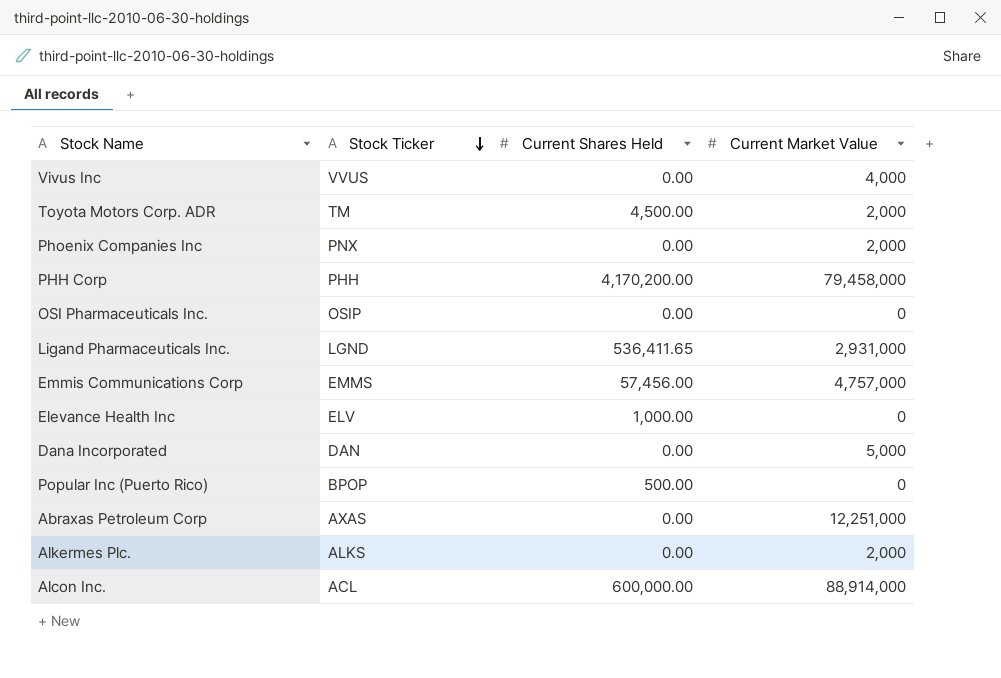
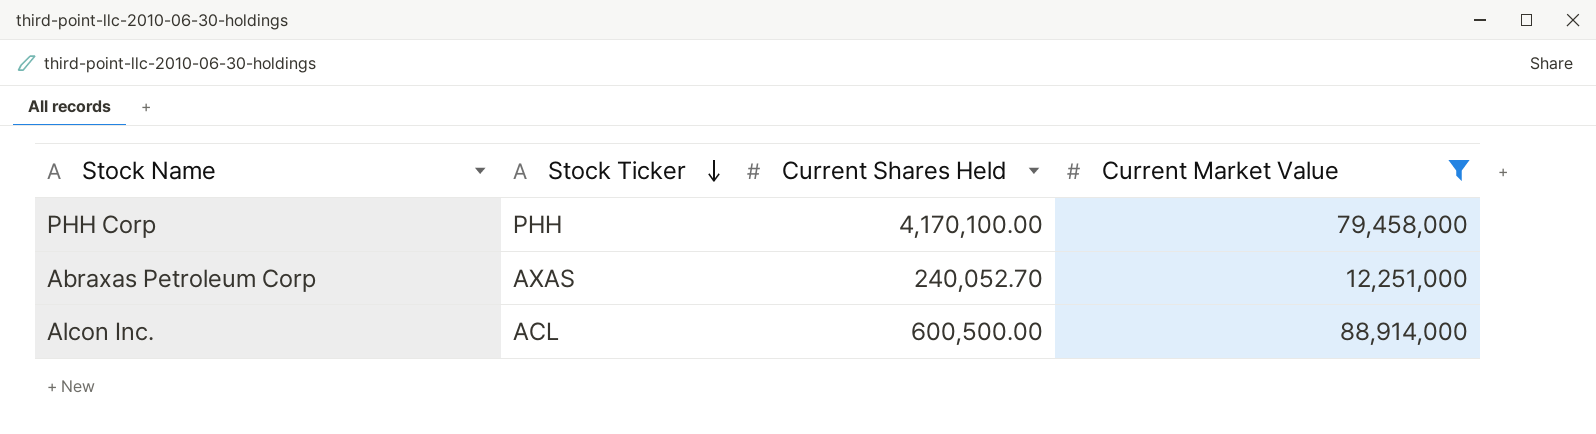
filter: none -> Current Market Value >= 12,251,000
PHH Corp | Current Shares Held: 4,170,200.00 -> 4,170,100.00
Abraxas Petroleum Corp | Current Shares Held: 0.00 -> 240,052.70
Alcon Inc. | Current Shares Held: 600,000.00 -> 600,500.00

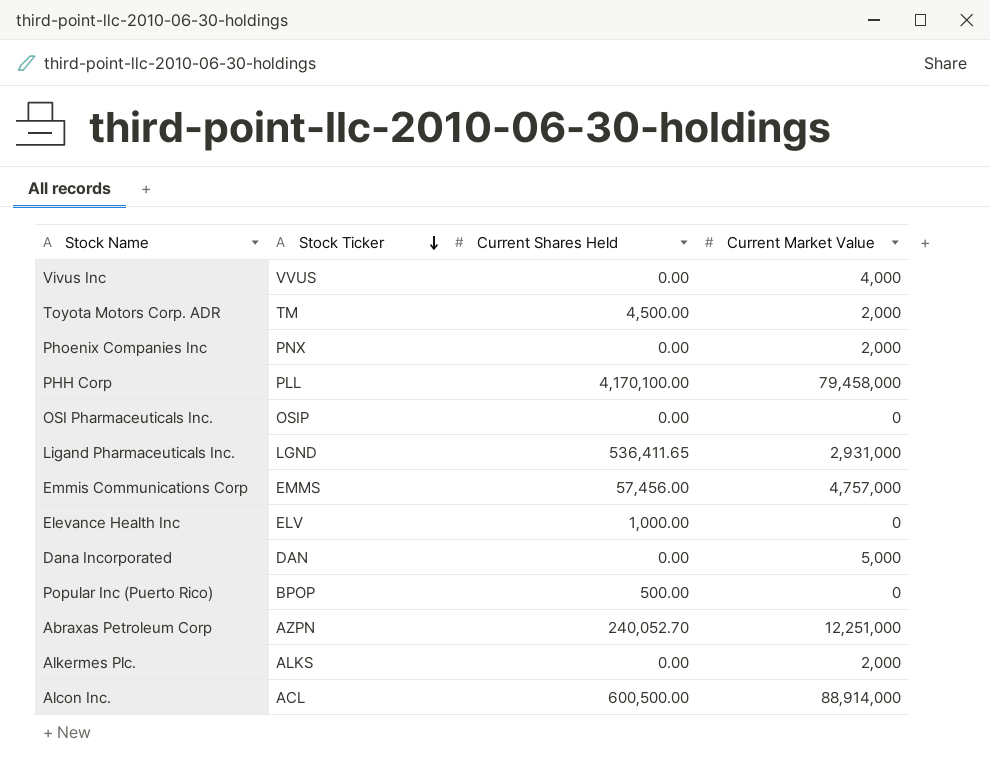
filter: Current Market Value >= 12,251,000 -> none
PHH Corp | Stock Ticker: PHH -> PLL
Abraxas Petroleum Corp | Stock Ticker: AXAS -> AZPN

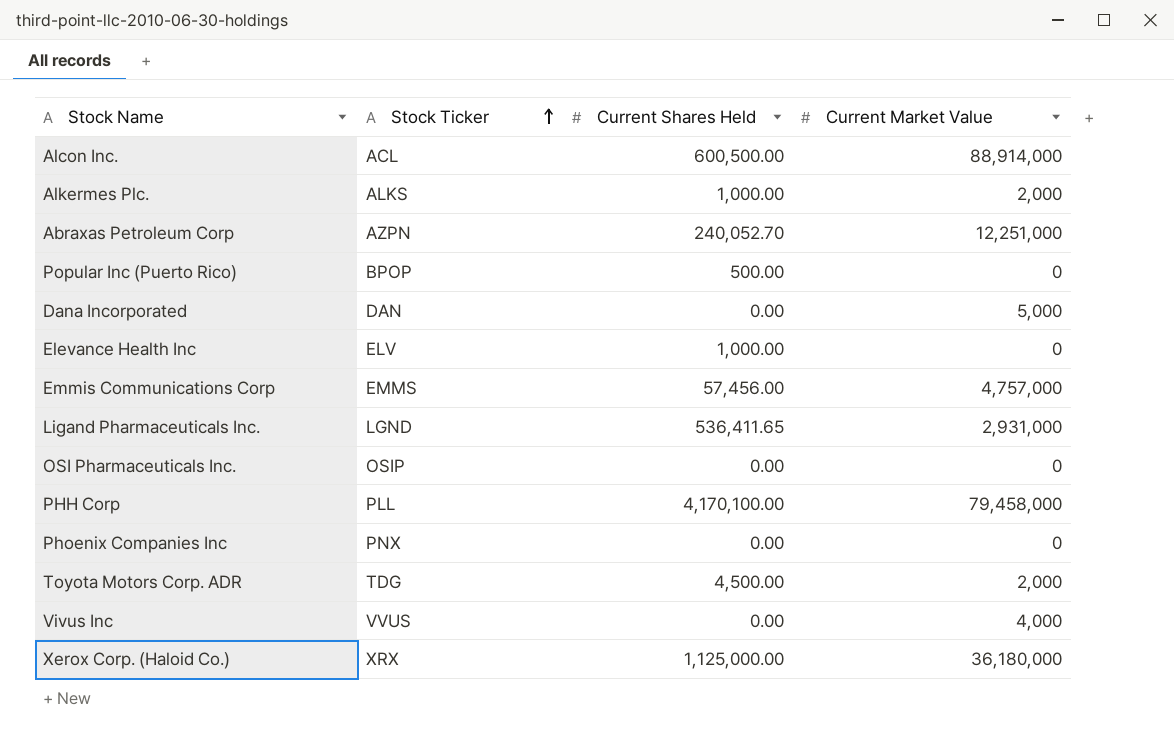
row order: Stock Ticker descending -> Stock Ticker ascending
Alkermes Plc. | Current Shares Held: 0.00 -> 1,000.00
Phoenix Companies Inc | Current Market Value: 2,000 -> 0
Toyota Motors Corp. ADR | Stock Ticker: TM -> TDG
row Xerox Corp. (Haloid Co.): none -> XRX | 1,125,000.00 | 36,180,000

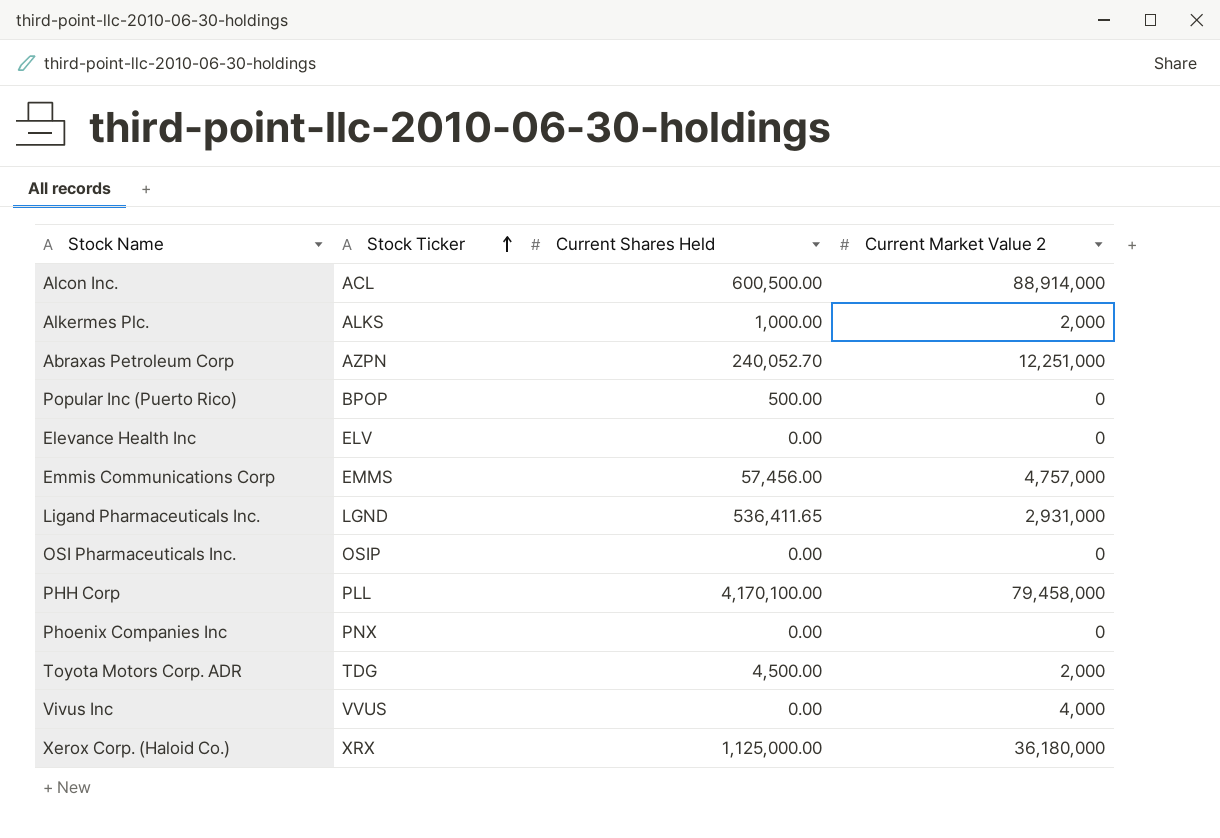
column name: Current Market Value -> Current Market Value 2
row Dana Incorporated: DAN | 0.00 | 5,000 -> none
Elevance Health Inc | Current Shares Held: 1,000.00 -> 0.00

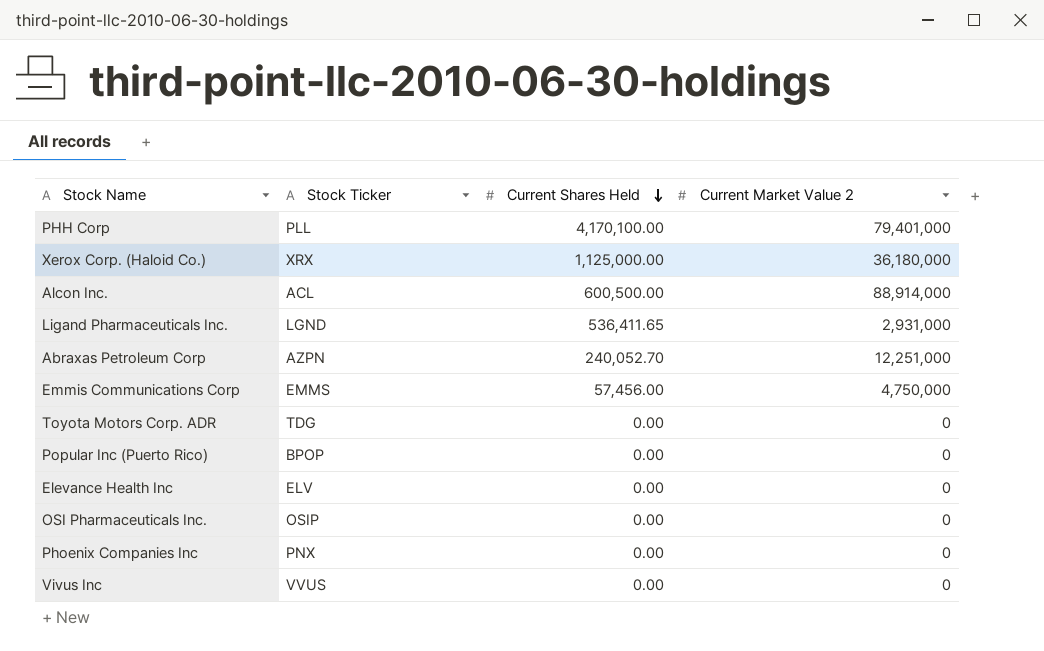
row order: Stock Ticker ascending -> Current Shares Held descending
row Alkermes Plc.: ALKS | 1,000.00 | 2,000 -> none
PHH Corp | Current Market Value 2: 79,458,000 -> 79,401,000
Emmis Communications Corp | Current Market Value 2: 4,757,000 -> 4,750,000
Toyota Motors Corp. ADR | Current Shares Held: 4,500.00 -> 0.00
Toyota Motors Corp. ADR | Current Market Value 2: 2,000 -> 0
Popular Inc (Puerto Rico) | Current Shares Held: 500.00 -> 0.00
Vivus Inc | Current Market Value 2: 4,000 -> 0

